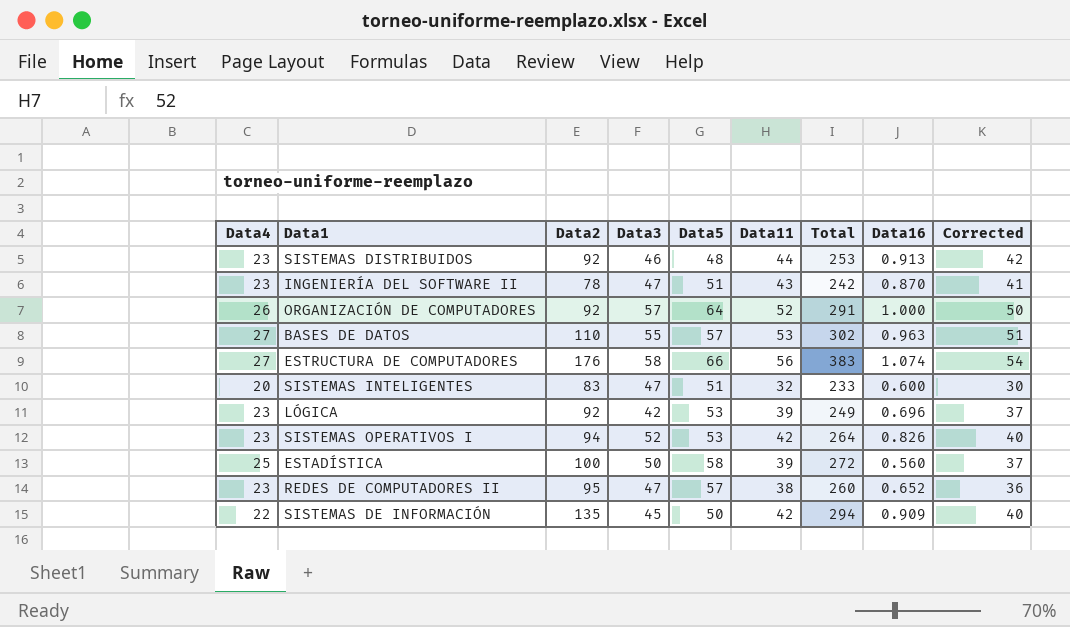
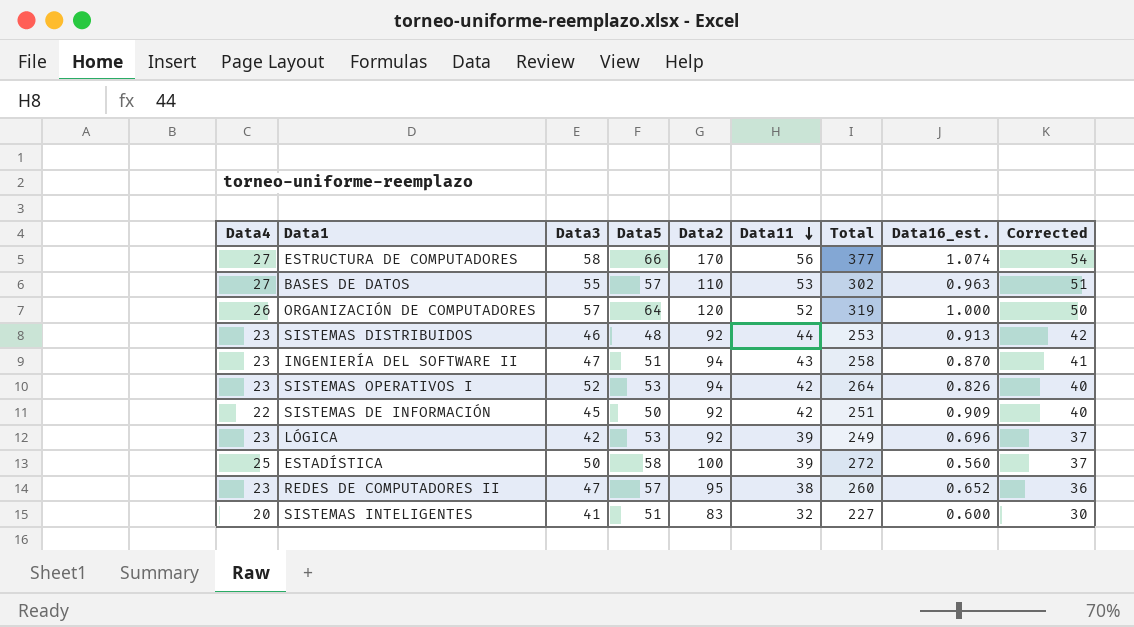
row order: none -> Data11 descending
column Data2 | position: 3 -> 5
column name: Data16 -> Data16_est.
ESTRUCTURA DE COMPUTADORES | Data2: 176 -> 170
ESTRUCTURA DE COMPUTADORES | Total: 383 -> 377
ORGANIZACIÓN DE COMPUTADORES | Data2: 92 -> 120
ORGANIZACIÓN DE COMPUTADORES | Total: 291 -> 319
INGENIERÍA DEL SOFTWARE II | Data2: 78 -> 94
INGENIERÍA DEL SOFTWARE II | Total: 242 -> 258
SISTEMAS DE INFORMACIÓN | Data2: 135 -> 92
SISTEMAS DE INFORMACIÓN | Total: 294 -> 251
SISTEMAS INTELIGENTES | Data3: 47 -> 41
SISTEMAS INTELIGENTES | Total: 233 -> 227

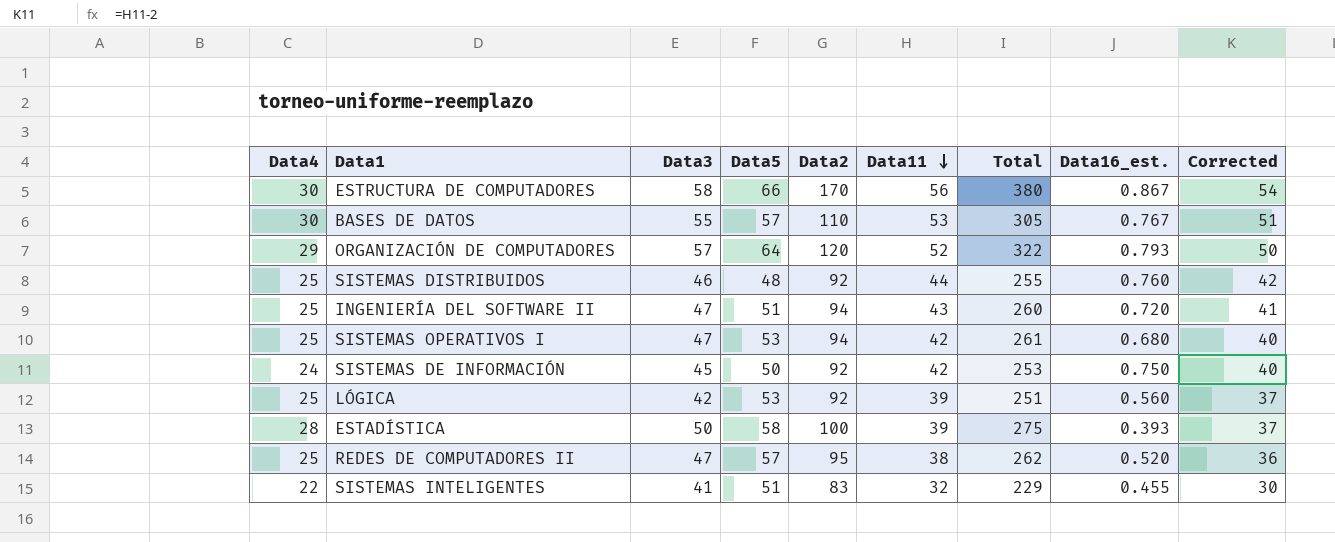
ESTRUCTURA DE COMPUTADORES | Data4: 27 -> 30
ESTRUCTURA DE COMPUTADORES | Total: 377 -> 380
ESTRUCTURA DE COMPUTADORES | Data16_est.: 1.074 -> 0.867
BASES DE DATOS | Data4: 27 -> 30
BASES DE DATOS | Total: 302 -> 305
BASES DE DATOS | Data16_est.: 0.963 -> 0.767
ORGANIZACIÓN DE COMPUTADORES | Data4: 26 -> 29
ORGANIZACIÓN DE COMPUTADORES | Total: 319 -> 322
ORGANIZACIÓN DE COMPUTADORES | Data16_est.: 1.000 -> 0.793
SISTEMAS DISTRIBUIDOS | Data4: 23 -> 25
SISTEMAS DISTRIBUIDOS | Total: 253 -> 255
SISTEMAS DISTRIBUIDOS | Data16_est.: 0.913 -> 0.760
INGENIERÍA DEL SOFTWARE II | Data4: 23 -> 25
INGENIERÍA DEL SOFTWARE II | Total: 258 -> 260
INGENIERÍA DEL SOFTWARE II | Data16_est.: 0.870 -> 0.720
SISTEMAS OPERATIVOS I | Data4: 23 -> 25
SISTEMAS OPERATIVOS I | Data3: 52 -> 47
SISTEMAS OPERATIVOS I | Total: 264 -> 261
SISTEMAS OPERATIVOS I | Data16_est.: 0.826 -> 0.680
SISTEMAS DE INFORMACIÓN | Data4: 22 -> 24
SISTEMAS DE INFORMACIÓN | Total: 251 -> 253
SISTEMAS DE INFORMACIÓN | Data16_est.: 0.909 -> 0.750
LÓGICA | Data4: 23 -> 25
LÓGICA | Total: 249 -> 251
LÓGICA | Data16_est.: 0.696 -> 0.560
ESTADÍSTICA | Data4: 25 -> 28
ESTADÍSTICA | Total: 272 -> 275
ESTADÍSTICA | Data16_est.: 0.560 -> 0.393
REDES DE COMPUTADORES II | Data4: 23 -> 25
REDES DE COMPUTADORES II | Total: 260 -> 262
REDES DE COMPUTADORES II | Data16_est.: 0.652 -> 0.520
SISTEMAS INTELIGENTES | Data4: 20 -> 22
SISTEMAS INTELIGENTES | Total: 227 -> 229
SISTEMAS INTELIGENTES | Data16_est.: 0.600 -> 0.455

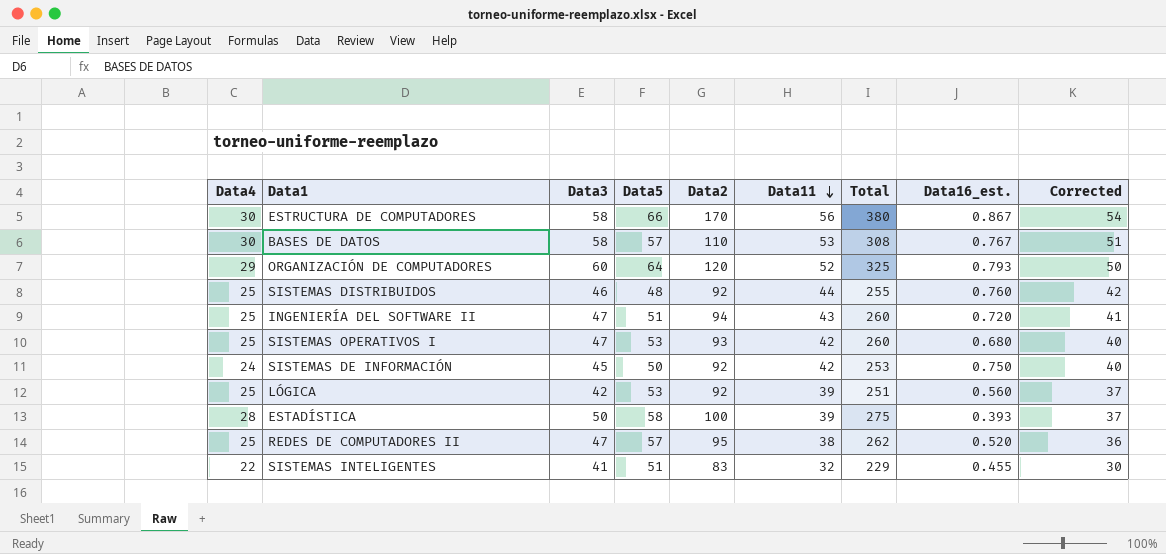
BASES DE DATOS | Data3: 55 -> 58
BASES DE DATOS | Total: 305 -> 308
ORGANIZACIÓN DE COMPUTADORES | Data3: 57 -> 60
ORGANIZACIÓN DE COMPUTADORES | Total: 322 -> 325
SISTEMAS OPERATIVOS I | Data2: 94 -> 93
SISTEMAS OPERATIVOS I | Total: 261 -> 260

